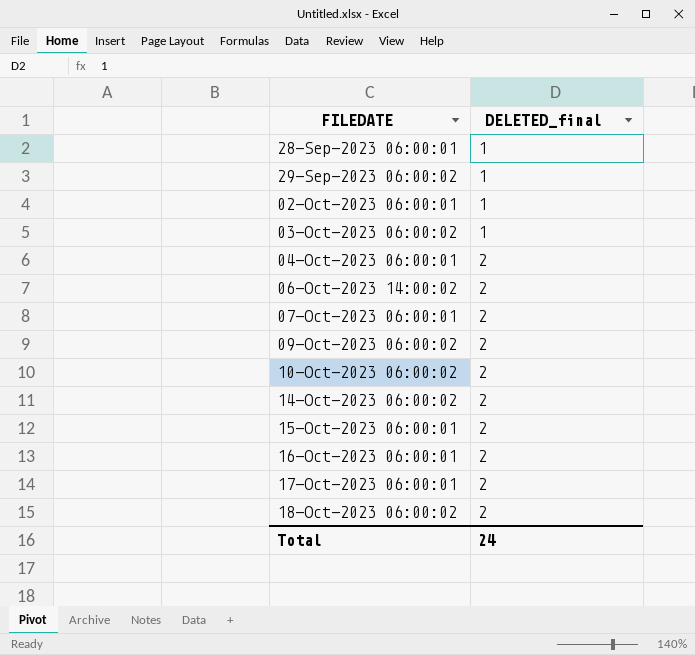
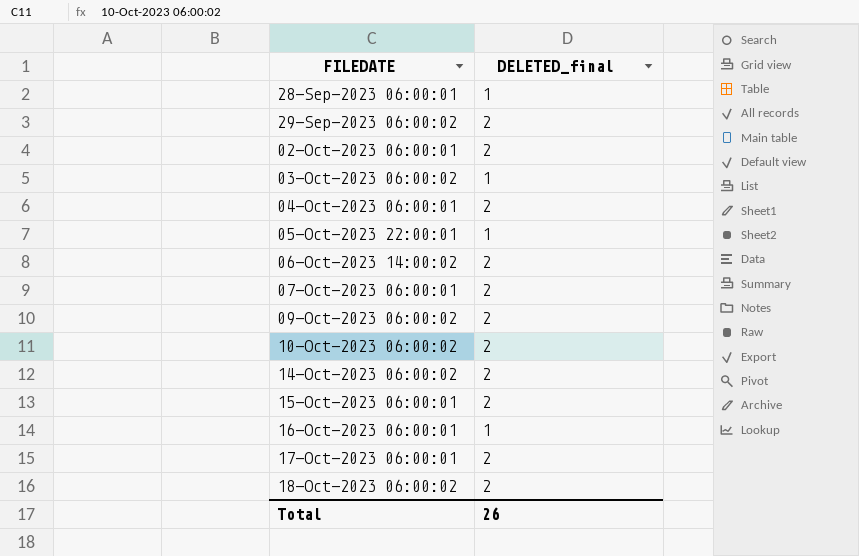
29-Sep-2023 06:00:02 | DELETED_final: 1 -> 2
02-Oct-2023 06:00:01 | DELETED_final: 1 -> 2
row 05-Oct-2023 22:00:01: none -> 1
16-Oct-2023 06:00:01 | DELETED_final: 2 -> 1
Total | DELETED_final: 24 -> 26

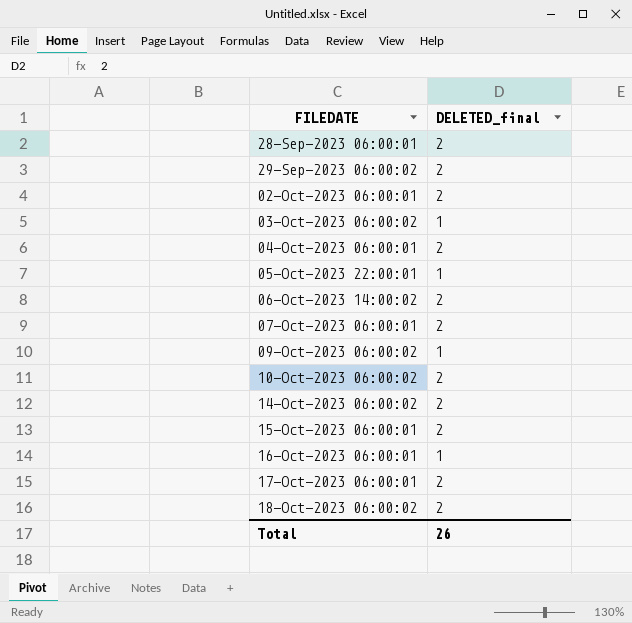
28-Sep-2023 06:00:01 | DELETED_final: 1 -> 2
09-Oct-2023 06:00:02 | DELETED_final: 2 -> 1

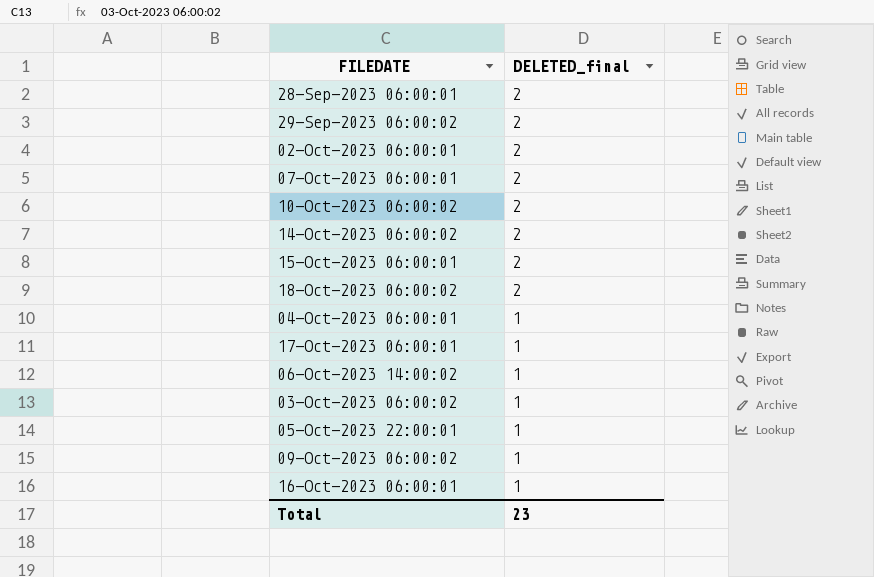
row order: FILEDATE ascending -> DELETED_final descending
04-Oct-2023 06:00:01 | DELETED_final: 2 -> 1
17-Oct-2023 06:00:01 | DELETED_final: 2 -> 1
06-Oct-2023 14:00:02 | DELETED_final: 2 -> 1
Total | DELETED_final: 26 -> 23

